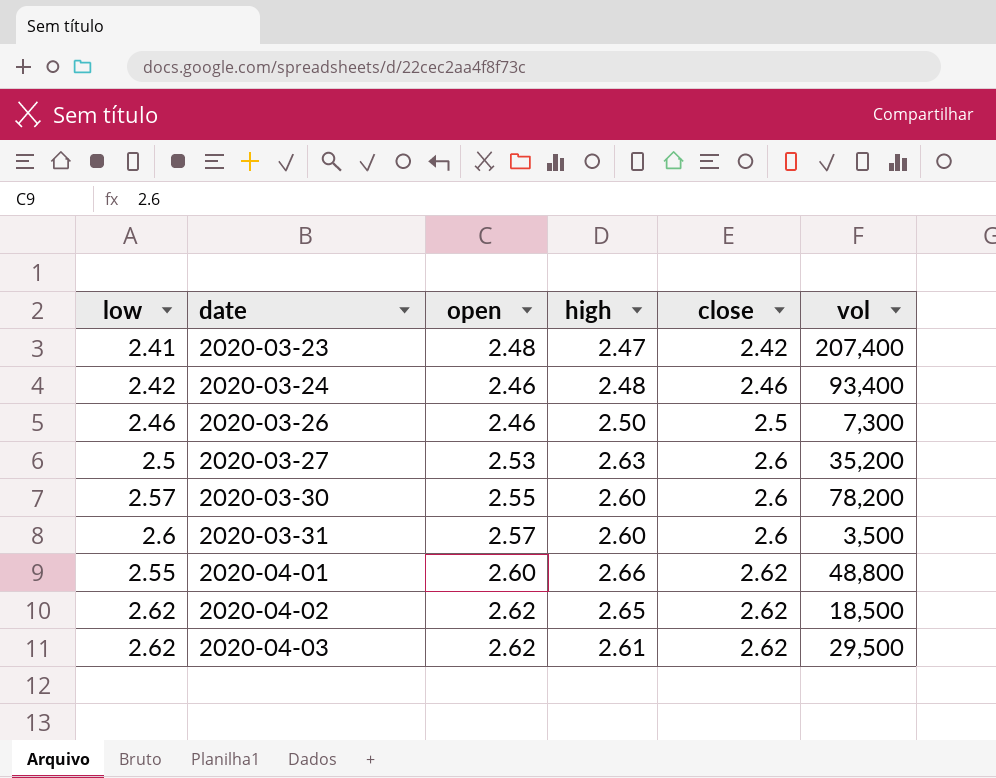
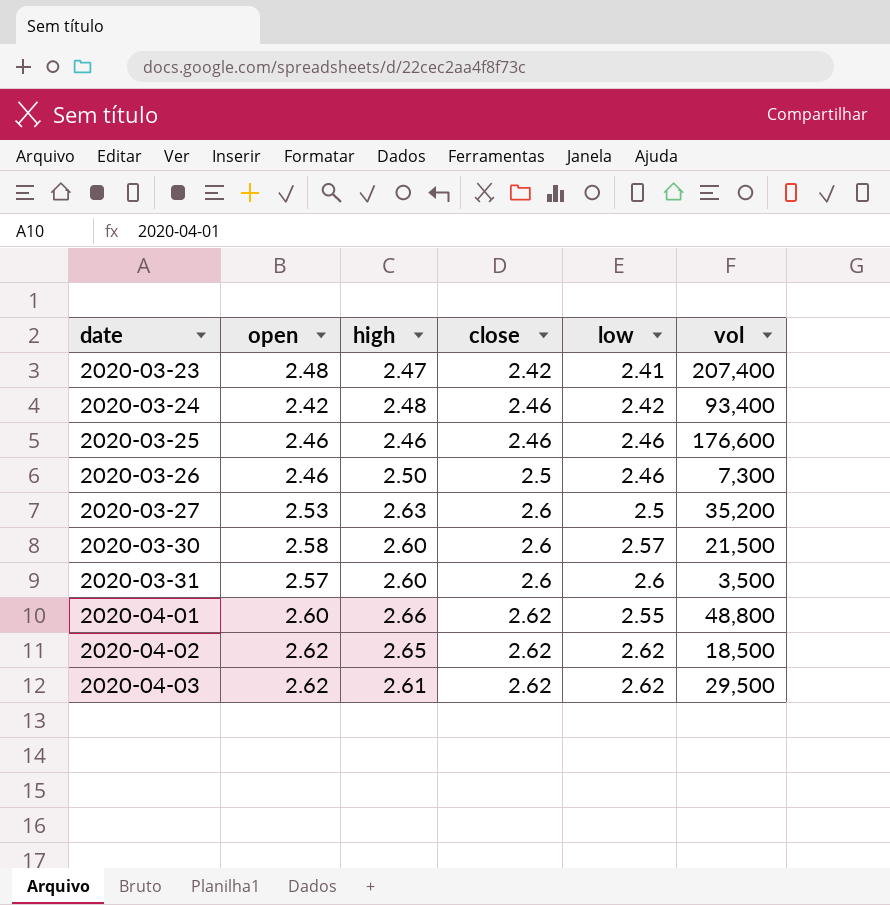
column low | position: 1 -> 5
2020-03-24 | open: 2.46 -> 2.42
row 2020-03-25: none -> 2.46 | 2.46 | 2.46 | 2.46 | 176,600
2020-03-30 | open: 2.55 -> 2.58
2020-03-30 | vol: 78,200 -> 21,500

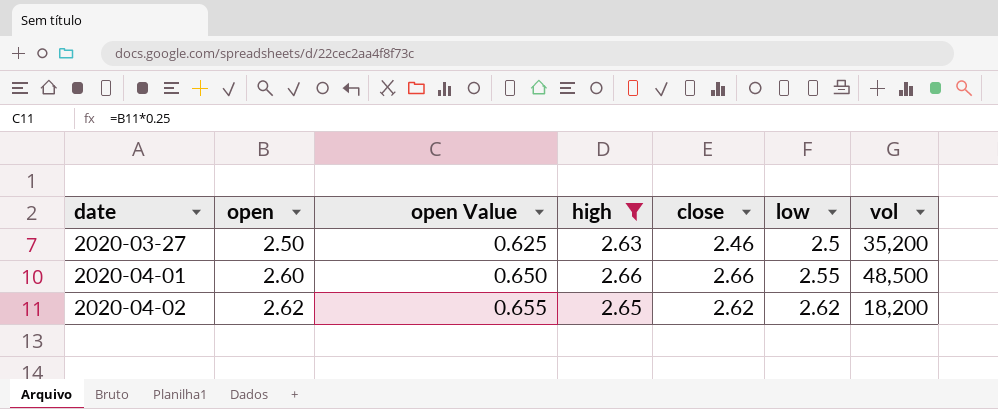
filter: none -> high >= 2.63
column open Value | formula: none -> [open] * 0.25
2020-03-27 | open: 2.53 -> 2.50
2020-03-27 | close: 2.6 -> 2.46
2020-04-01 | close: 2.62 -> 2.66
2020-04-01 | vol: 48,800 -> 48,500
2020-04-02 | vol: 18,500 -> 18,200

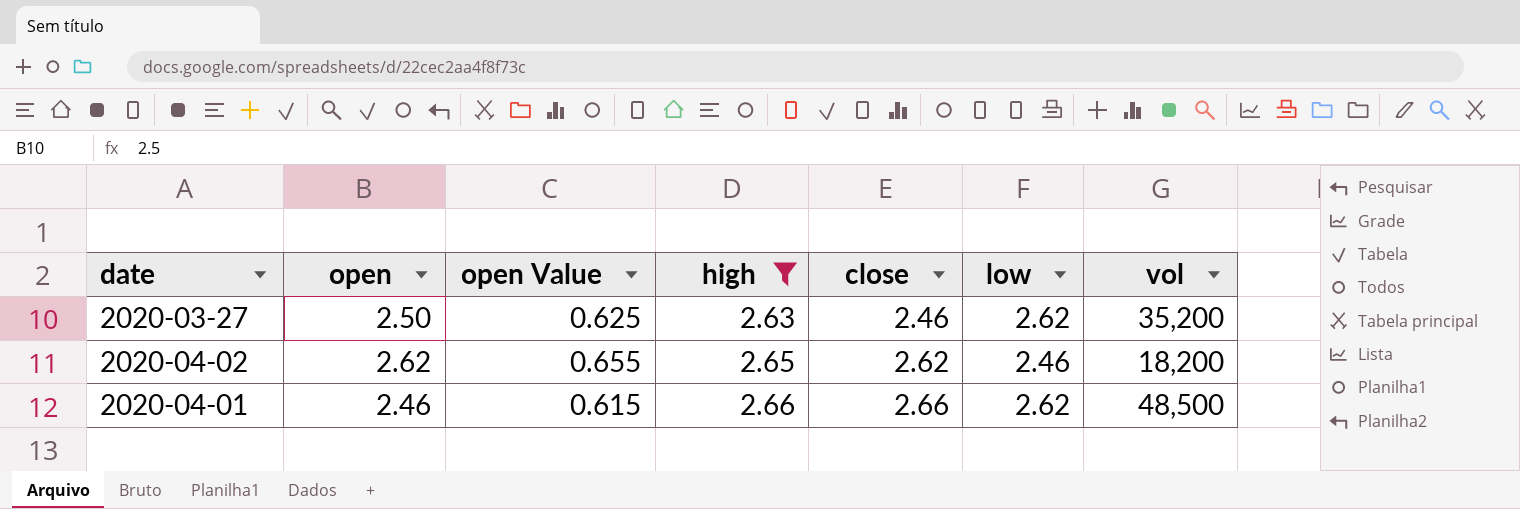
row order: date ascending -> high ascending
2020-03-27 | low: 2.5 -> 2.62
2020-04-02 | low: 2.62 -> 2.46
2020-04-01 | open: 2.60 -> 2.46
2020-04-01 | open Value: 0.650 -> 0.615
2020-04-01 | low: 2.55 -> 2.62

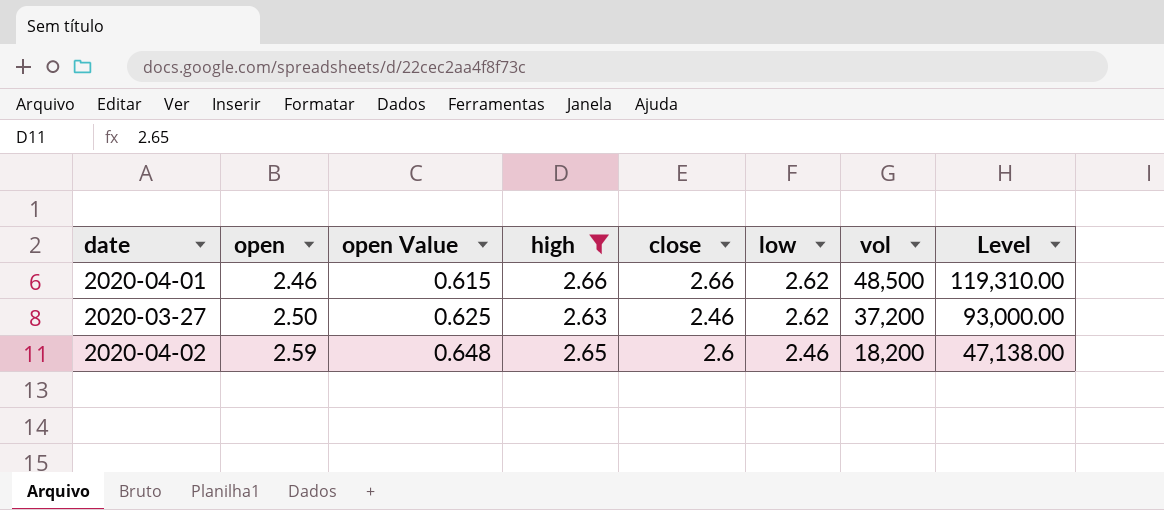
row order: high ascending -> open ascending
column Level | formula: none -> [open] * [vol]
2020-03-27 | vol: 35,200 -> 37,200
2020-04-02 | open: 2.62 -> 2.59
2020-04-02 | open Value: 0.655 -> 0.648
2020-04-02 | close: 2.62 -> 2.6

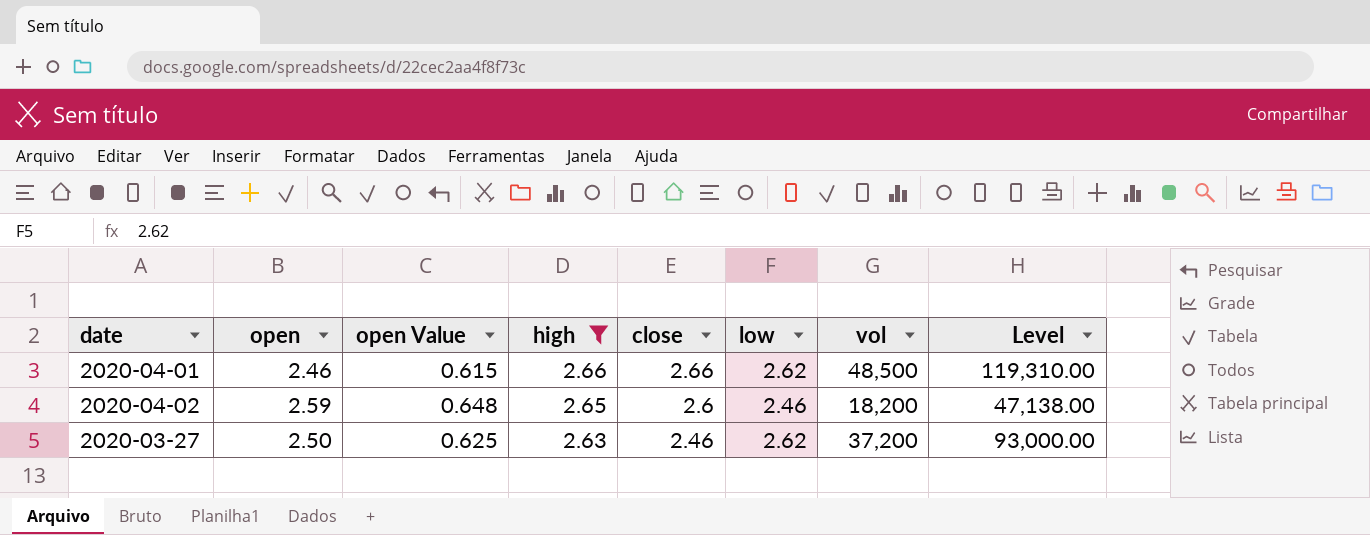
row order: open ascending -> high descending

